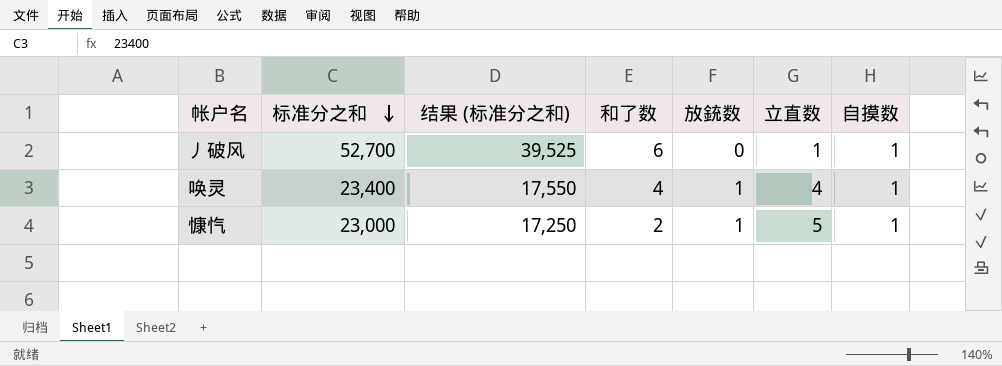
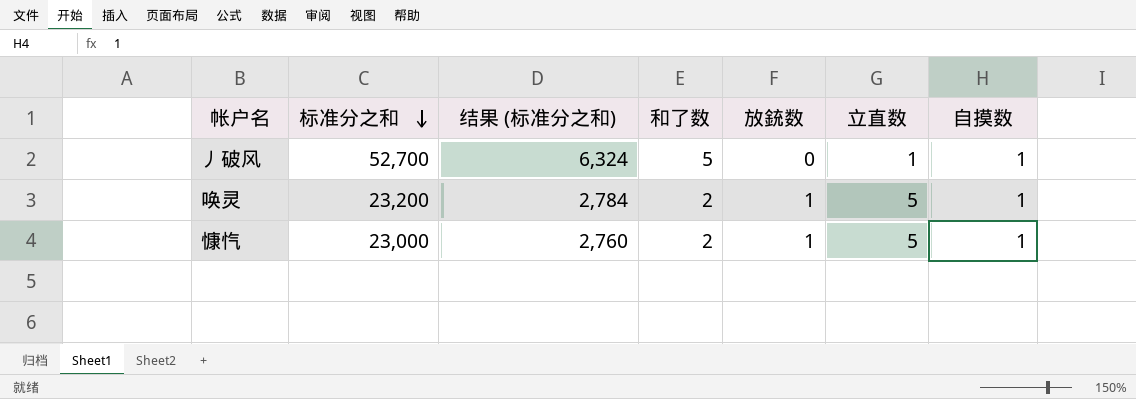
column 结果 (标准分之和) | formula: [标准分之和] * 0.75 -> [标准分之和] * 0.12
丿破风 | 和了数: 6 -> 5
唤灵 | 标准分之和: 23,400 -> 23,200
唤灵 | 和了数: 4 -> 2
唤灵 | 立直数: 4 -> 5

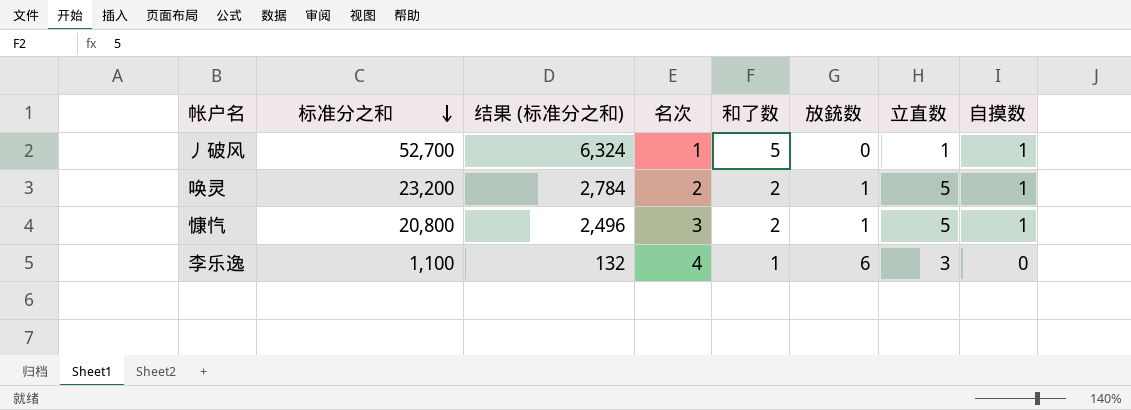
column 名次 | position: none -> 4
慷忾 | 标准分之和: 23,000 -> 20,800
慷忾 | 结果 (标准分之和): 2,760 -> 2,496
row 李乐逸: none -> 1,100 | 132 | 4 | 1 | 6 | 3 | 0

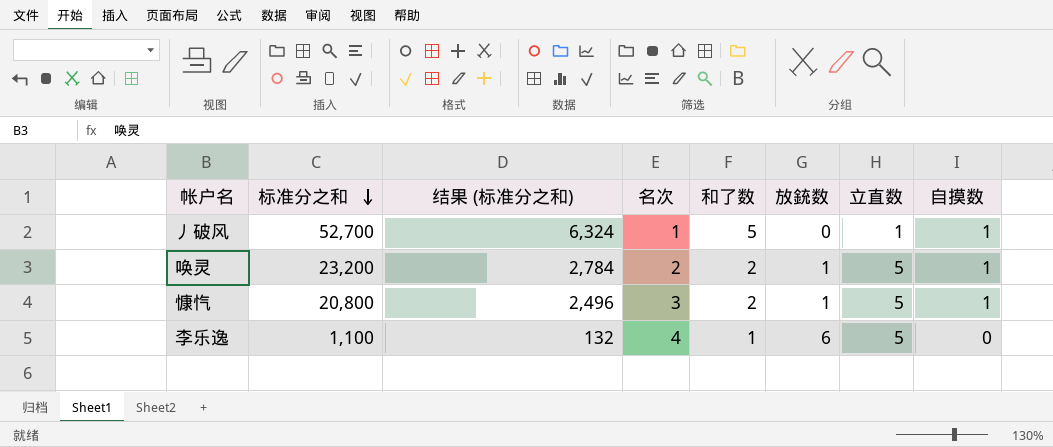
李乐逸 | 立直数: 3 -> 5

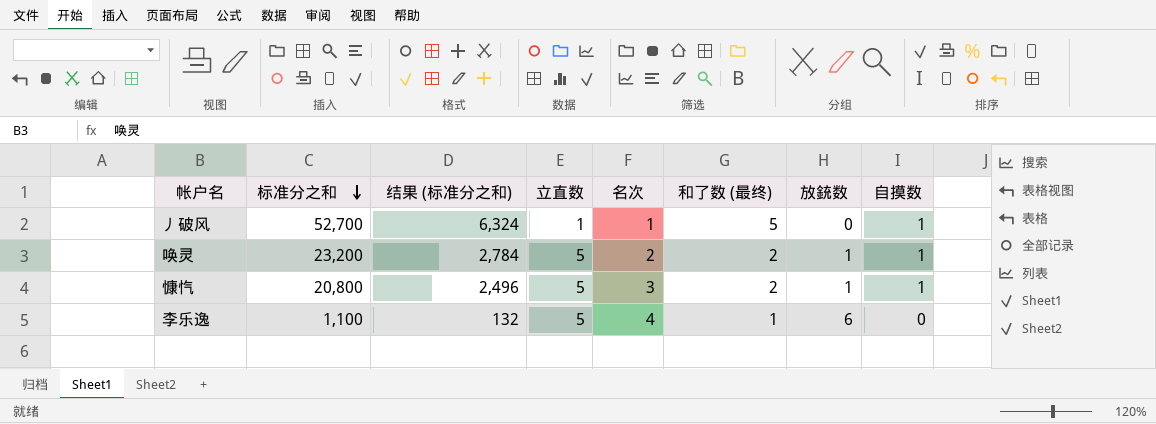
column 立直数 | position: 7 -> 4
column name: 和了数 -> 和了数 (最终)

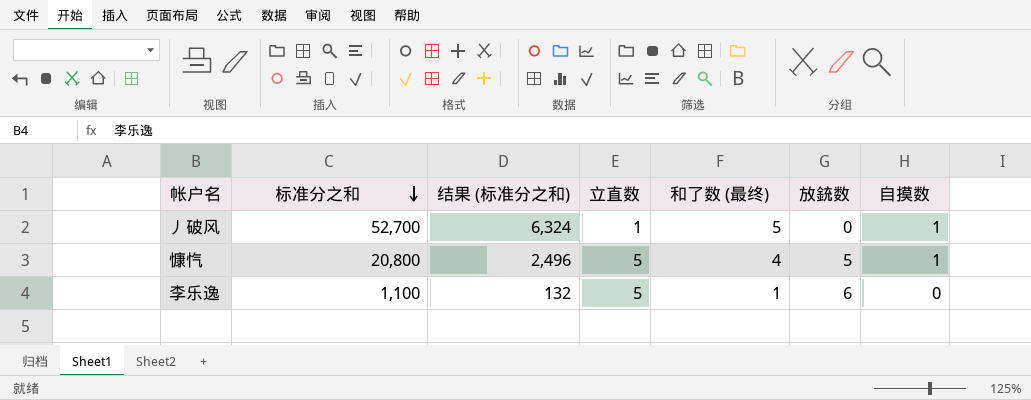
column 名次 | position: 5 -> none
row 唤灵: 23,200 | 2,784 | 5 | 2 | 2 | 1 | 1 -> none
慷忾 | 和了数 (最终): 2 -> 4
慷忾 | 放銃数: 1 -> 5

